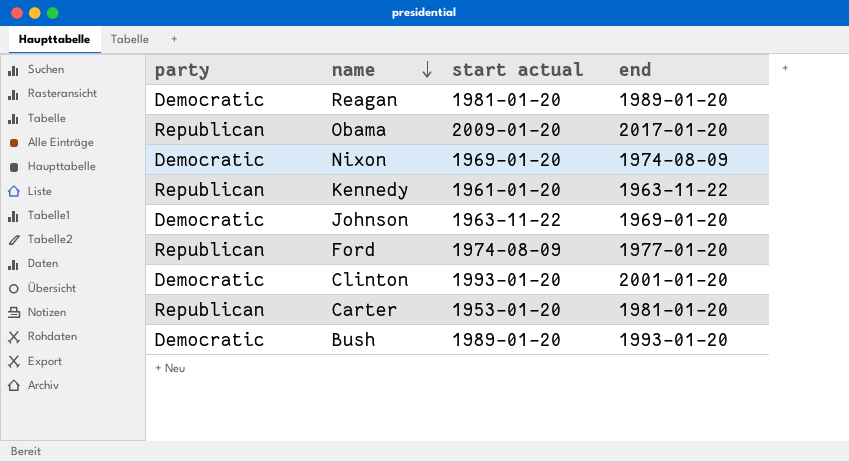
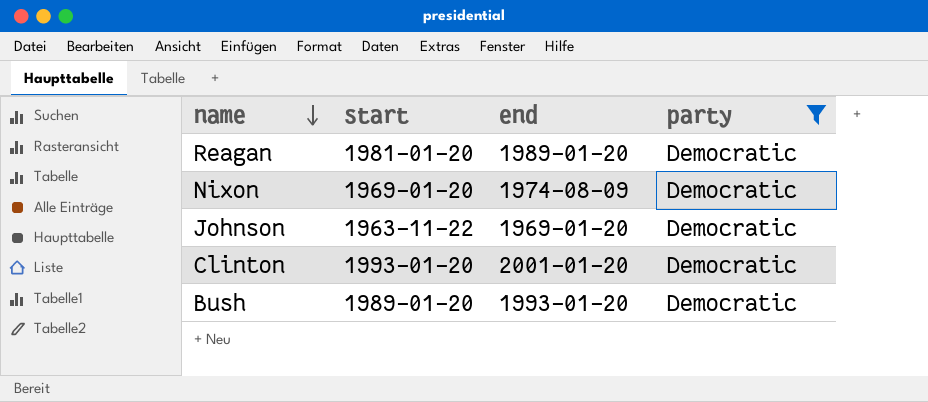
filter: none -> party = Democratic
column name: start actual -> start
column party | position: 1 -> 4

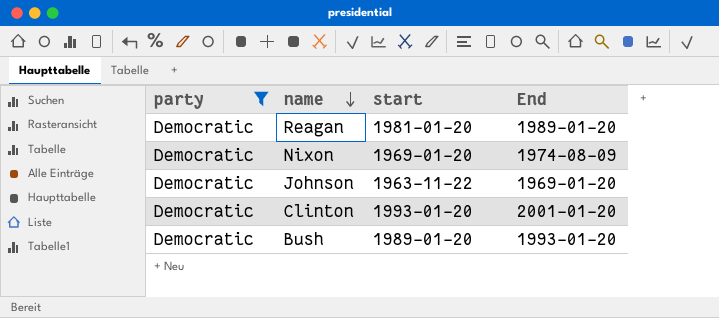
column party | position: 4 -> 1
column name: end -> End

